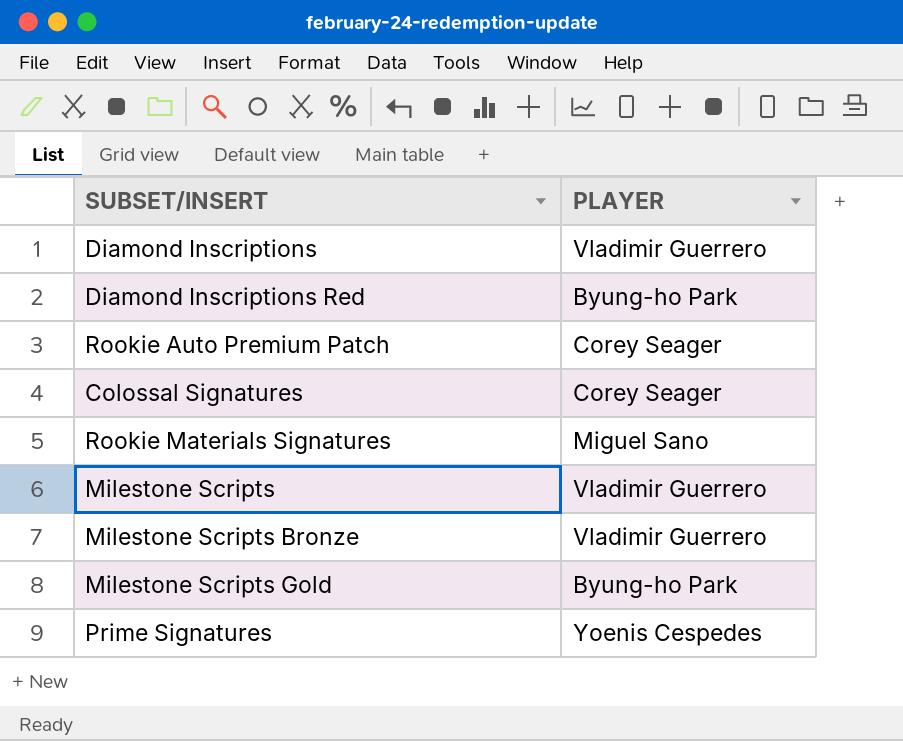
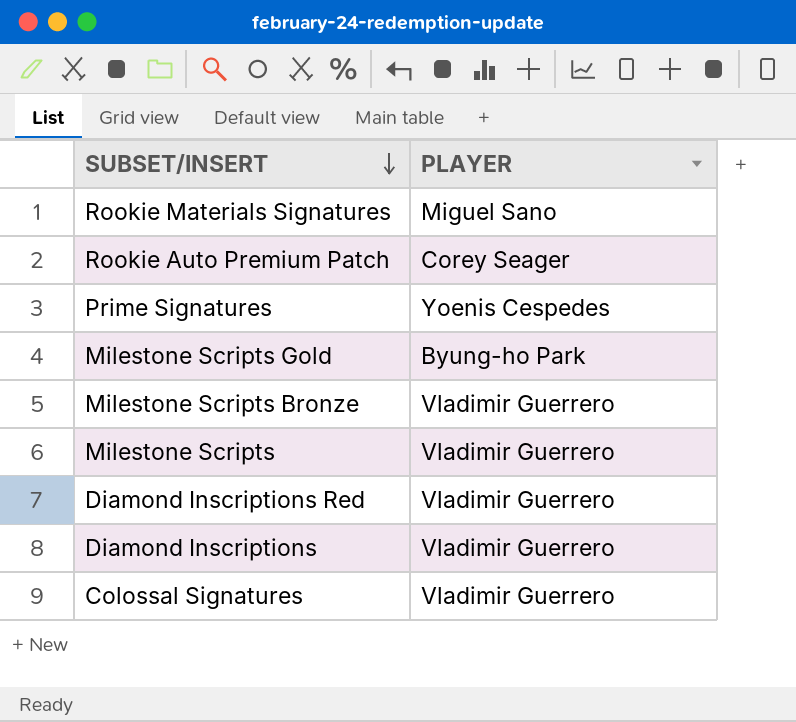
row order: none -> SUBSET/INSERT descending
Diamond Inscriptions Red | PLAYER: Byung-ho Park -> Vladimir Guerrero
Colossal Signatures | PLAYER: Corey Seager -> Vladimir Guerrero

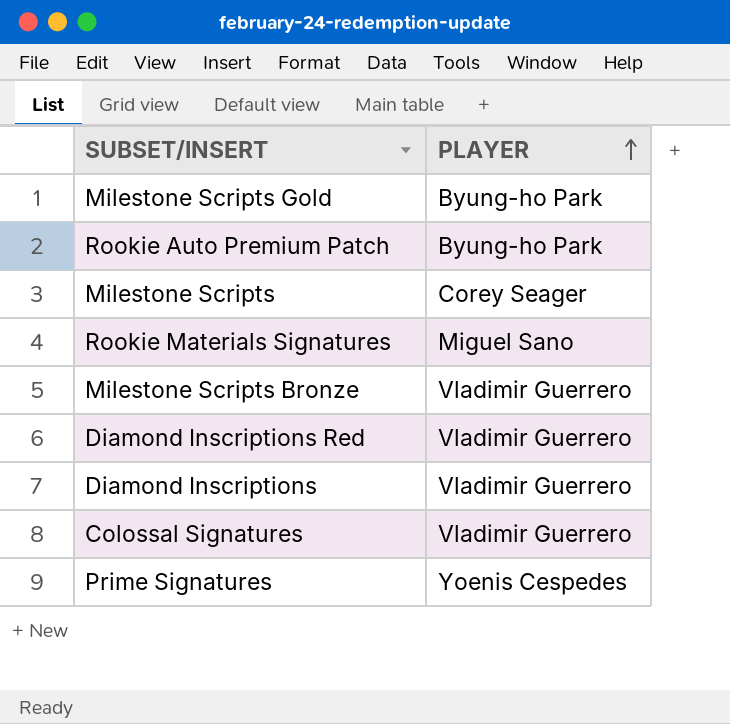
row order: SUBSET/INSERT descending -> PLAYER ascending
Rookie Auto Premium Patch | PLAYER: Corey Seager -> Byung-ho Park
Milestone Scripts | PLAYER: Vladimir Guerrero -> Corey Seager

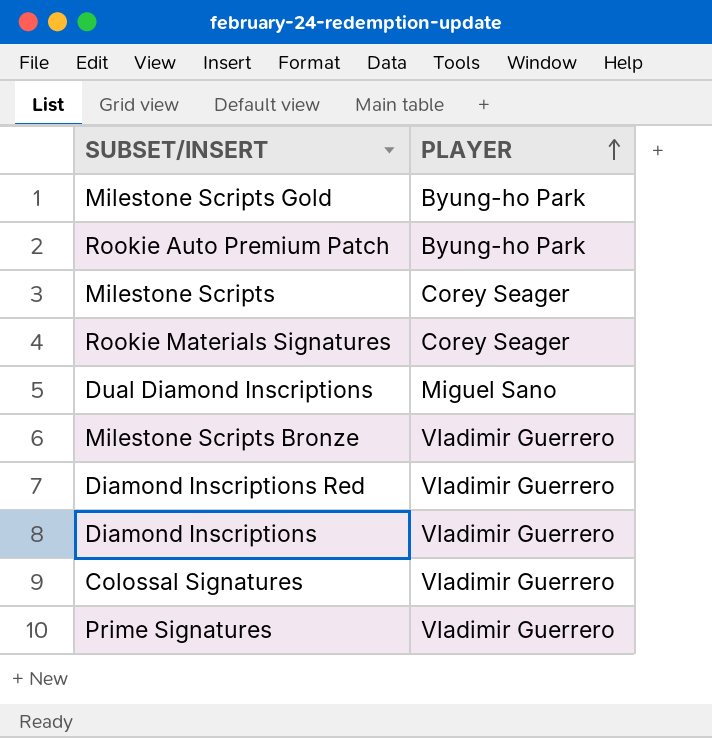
Rookie Materials Signatures | PLAYER: Miguel Sano -> Corey Seager
row Dual Diamond Inscriptions: none -> Miguel Sano
Prime Signatures | PLAYER: Yoenis Cespedes -> Vladimir Guerrero

